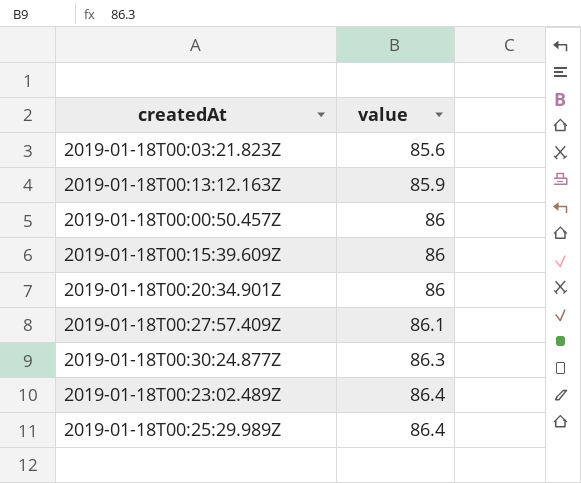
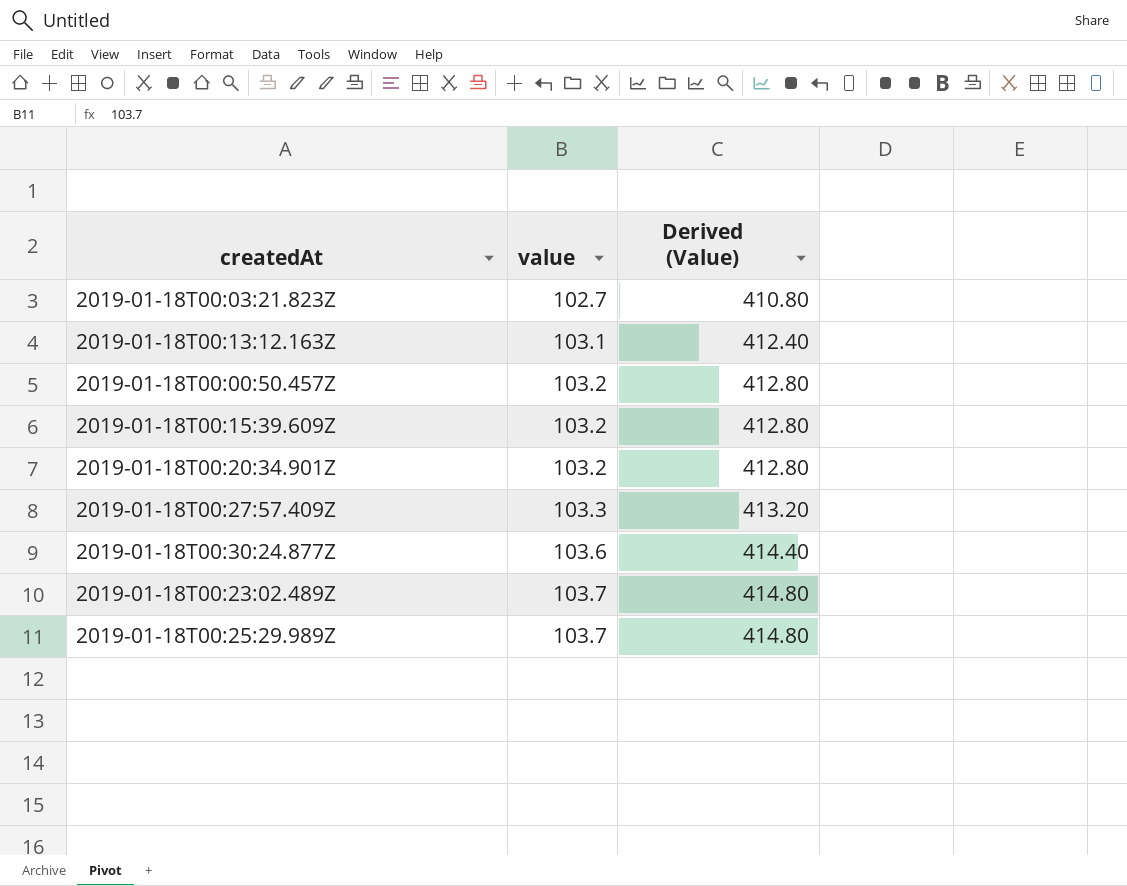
column Derived (Value) | formula: none -> [value] * 4
2019-01-18T00:03:21.823Z | value: 85.6 -> 102.7
2019-01-18T00:13:12.163Z | value: 85.9 -> 103.1
2019-01-18T00:00:50.457Z | value: 86 -> 103.2
2019-01-18T00:15:39.609Z | value: 86 -> 103.2
2019-01-18T00:20:34.901Z | value: 86 -> 103.2
2019-01-18T00:27:57.409Z | value: 86.1 -> 103.3
2019-01-18T00:30:24.877Z | value: 86.3 -> 103.6
2019-01-18T00:23:02.489Z | value: 86.4 -> 103.7
2019-01-18T00:25:29.989Z | value: 86.4 -> 103.7

